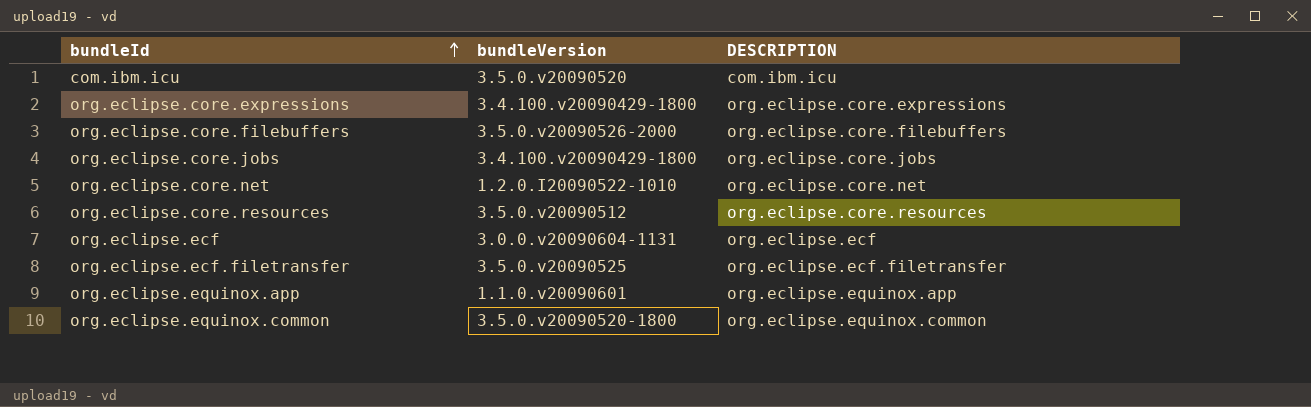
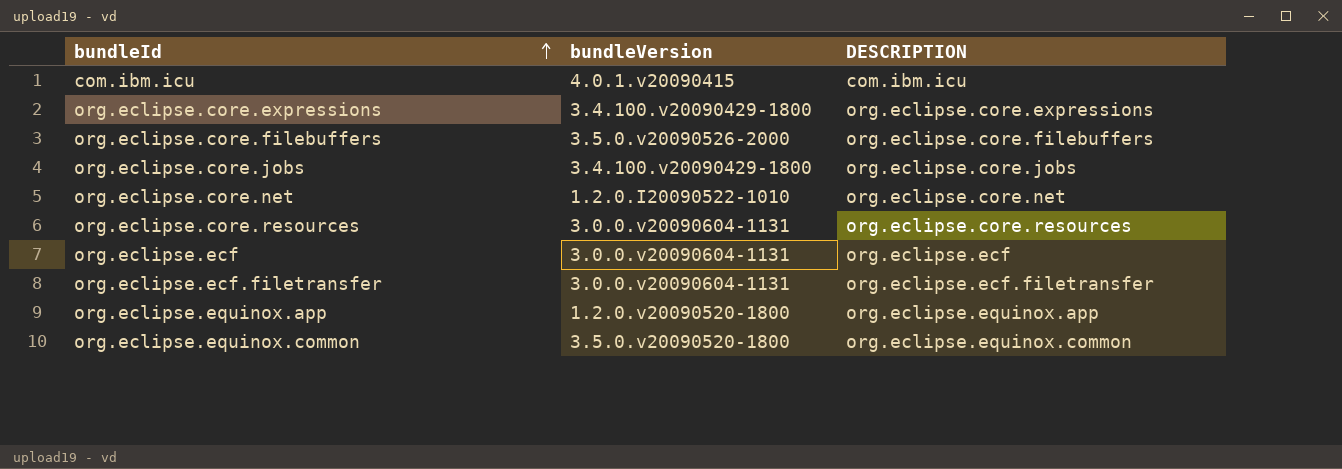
com.ibm.icu | bundleVersion: 3.5.0.v20090520 -> 4.0.1.v20090415
org.eclipse.core.resources | bundleVersion: 3.5.0.v20090512 -> 3.0.0.v20090604-1131
org.eclipse.ecf.filetransfer | bundleVersion: 3.5.0.v20090525 -> 3.0.0.v20090604-1131
org.eclipse.equinox.app | bundleVersion: 1.1.0.v20090601 -> 1.2.0.v20090520-1800

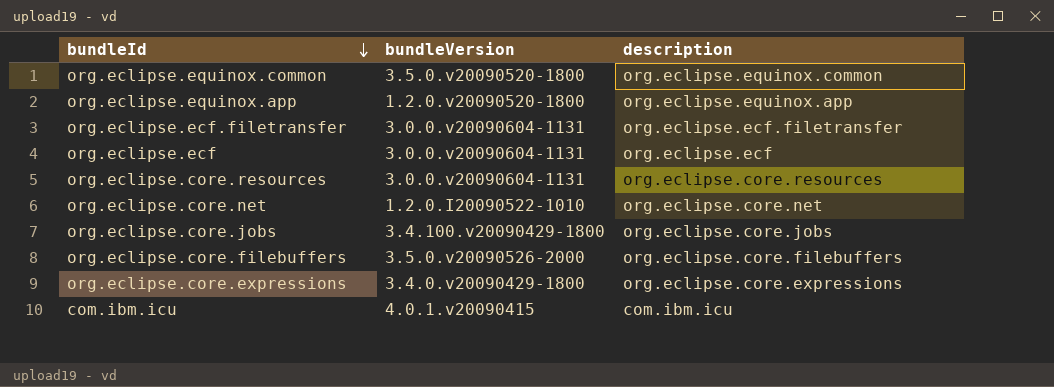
row order: bundleId ascending -> bundleId descending
column name: DESCRIPTION -> description
org.eclipse.core.expressions | bundleVersion: 3.4.100.v20090429-1800 -> 3.4.0.v20090429-1800

